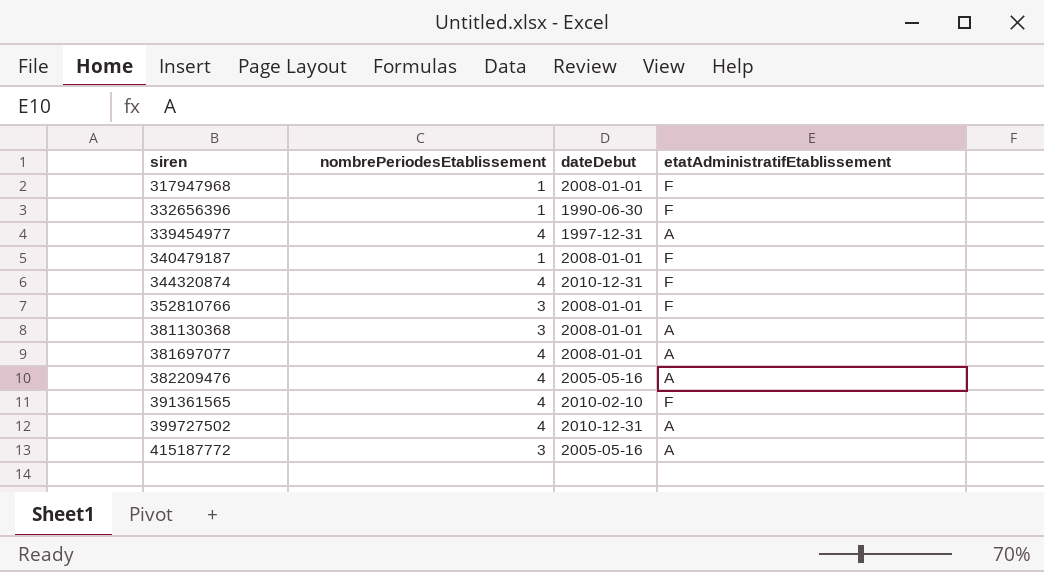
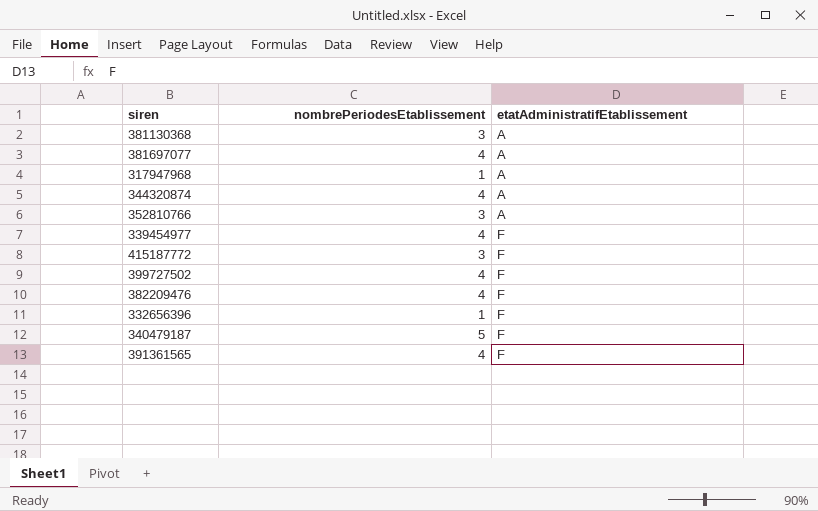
row order: siren ascending -> etatAdministratifEtablissement ascending
column dateDebut | position: 3 -> none
317947968 | etatAdministratifEtablissement: F -> A
344320874 | etatAdministratifEtablissement: F -> A
352810766 | etatAdministratifEtablissement: F -> A
339454977 | etatAdministratifEtablissement: A -> F
415187772 | etatAdministratifEtablissement: A -> F
399727502 | etatAdministratifEtablissement: A -> F
382209476 | etatAdministratifEtablissement: A -> F
340479187 | nombrePeriodesEtablissement: 1 -> 5

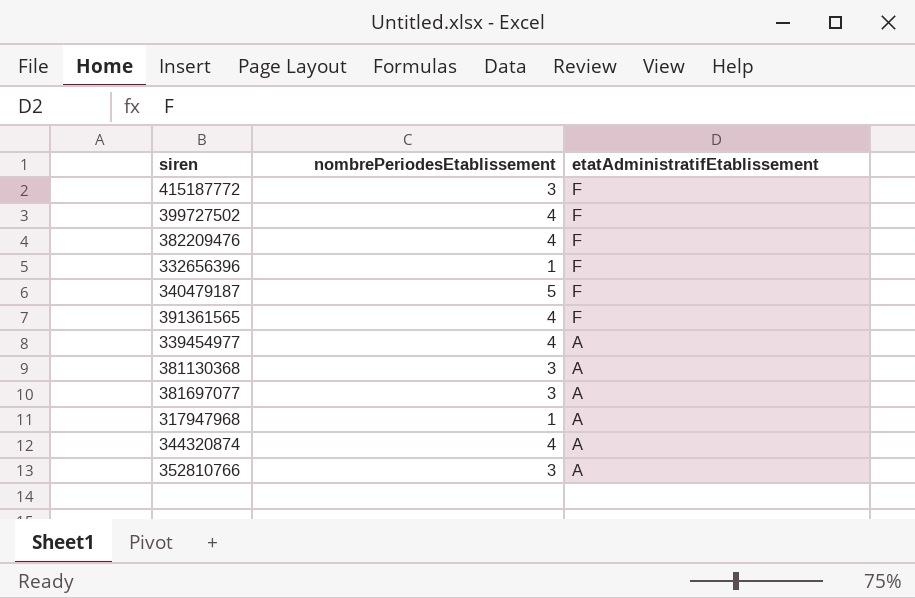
row order: etatAdministratifEtablissement ascending -> etatAdministratifEtablissement descending
339454977 | etatAdministratifEtablissement: F -> A
381697077 | nombrePeriodesEtablissement: 4 -> 3

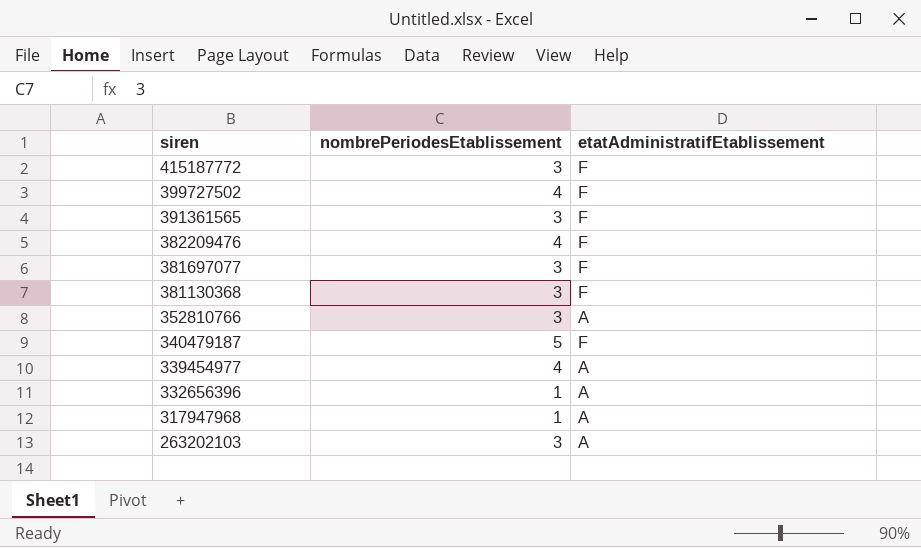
row order: etatAdministratifEtablissement descending -> siren descending
row 344320874: 4 | A -> none
391361565 | nombrePeriodesEtablissement: 4 -> 3
381697077 | etatAdministratifEtablissement: A -> F
381130368 | etatAdministratifEtablissement: A -> F
332656396 | etatAdministratifEtablissement: F -> A
row 263202103: none -> 3 | A

